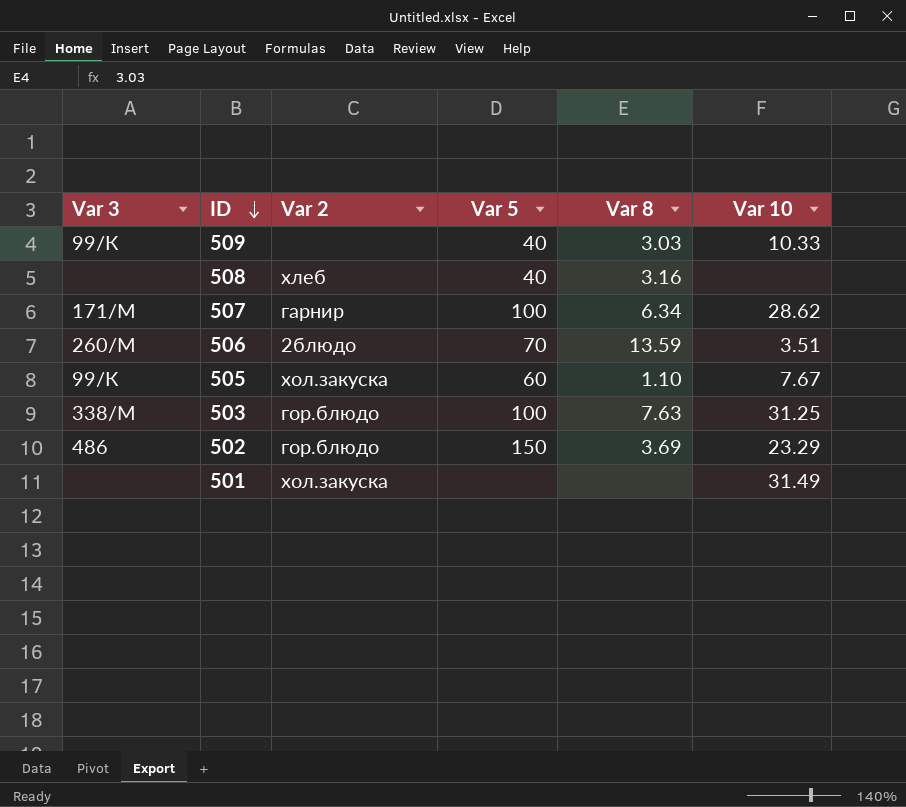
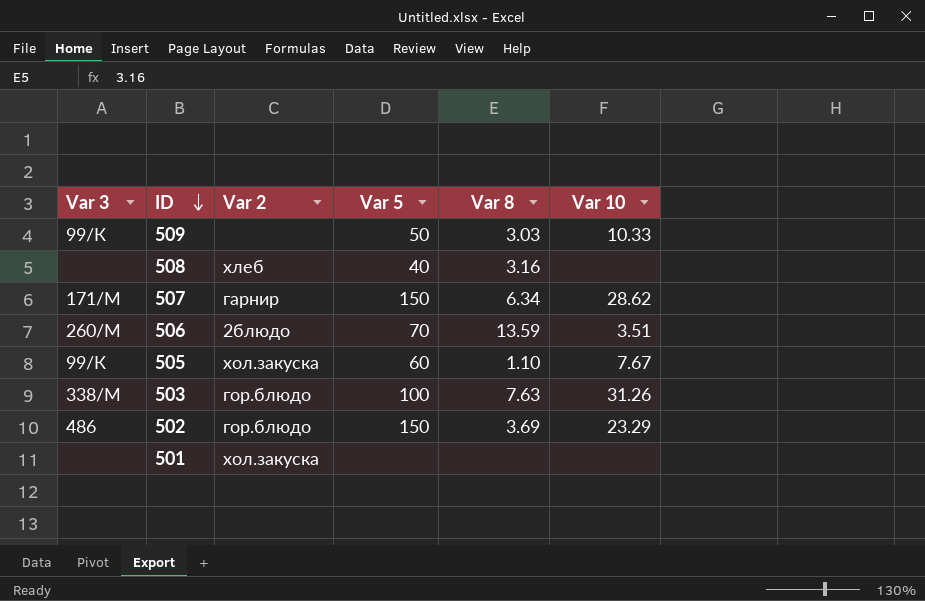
509 | Var 5: 40 -> 50
507 | Var 5: 100 -> 150
503 | Var 10: 31.25 -> 31.26
501 | Var 10: 31.49 -> none

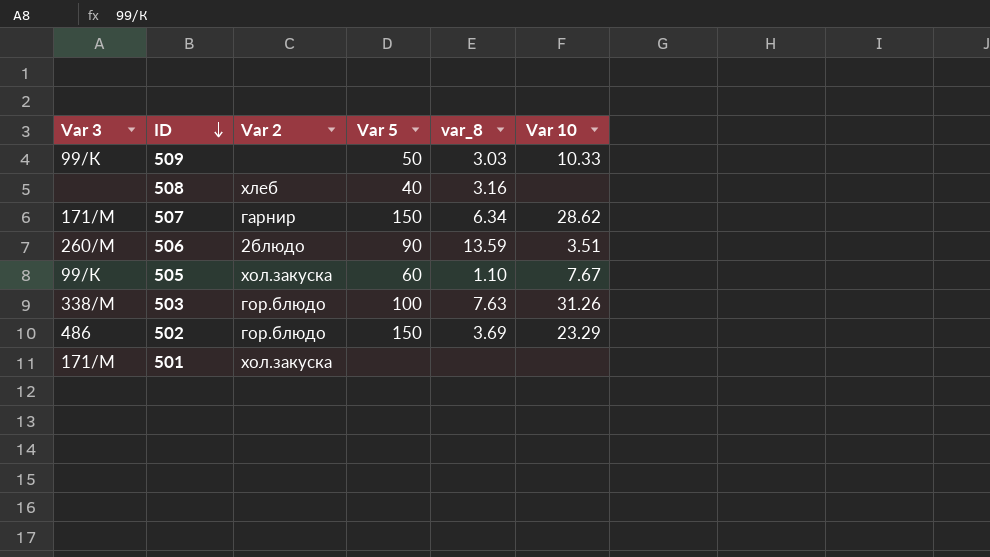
column name: Var 8 -> var_8
506 | Var 5: 70 -> 90
501 | Var 3: none -> 171/М

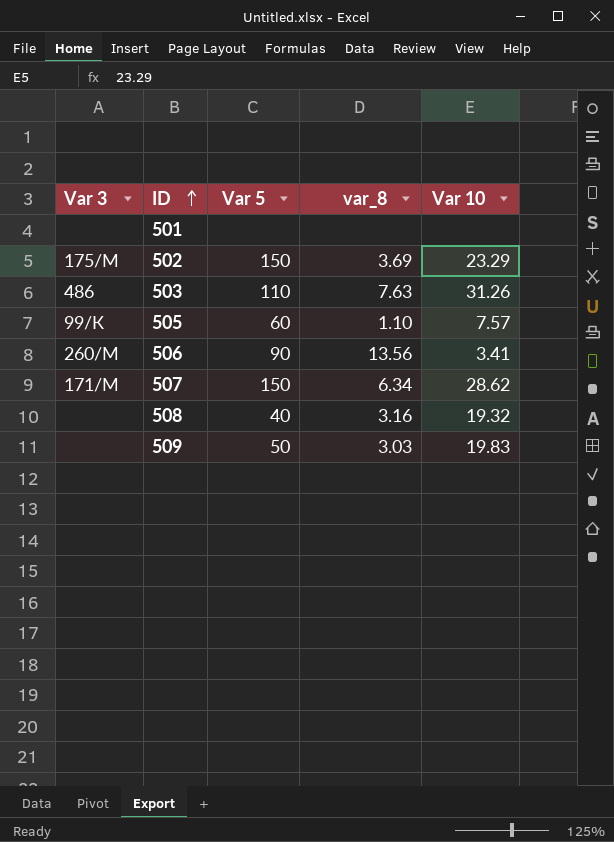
row order: ID descending -> ID ascending
column Var 2 | position: 3 -> none
501 | Var 3: 171/М -> none
502 | Var 3: 486 -> 175/М
503 | Var 3: 338/М -> 486
503 | Var 5: 100 -> 110
505 | Var 10: 7.67 -> 7.57
506 | var_8: 13.59 -> 13.56
506 | Var 10: 3.51 -> 3.41
508 | Var 10: none -> 19.32
509 | Var 3: 99/К -> none
509 | Var 10: 10.33 -> 19.83

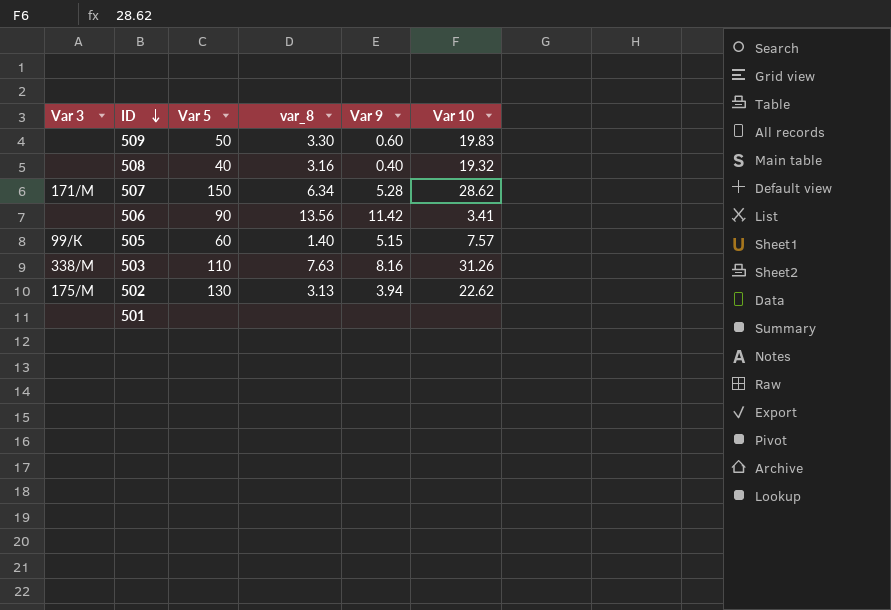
row order: ID ascending -> ID descending
column Var 9 | position: none -> 5
509 | var_8: 3.03 -> 3.30
506 | Var 3: 260/М -> none
505 | var_8: 1.10 -> 1.40
503 | Var 3: 486 -> 338/М
502 | Var 5: 150 -> 130
502 | var_8: 3.69 -> 3.13
502 | Var 10: 23.29 -> 22.62

